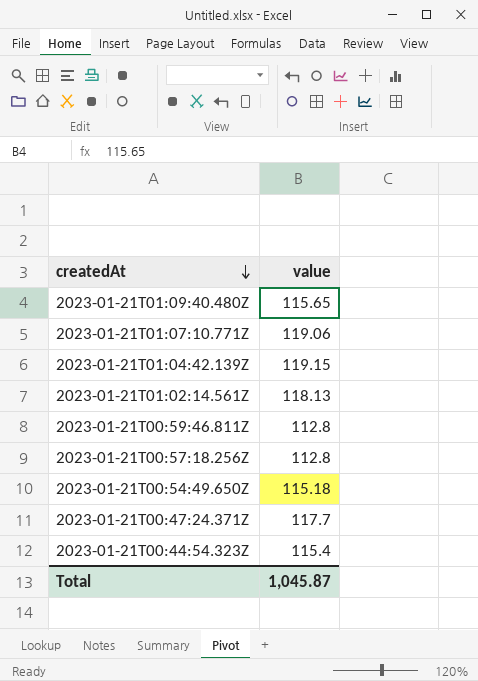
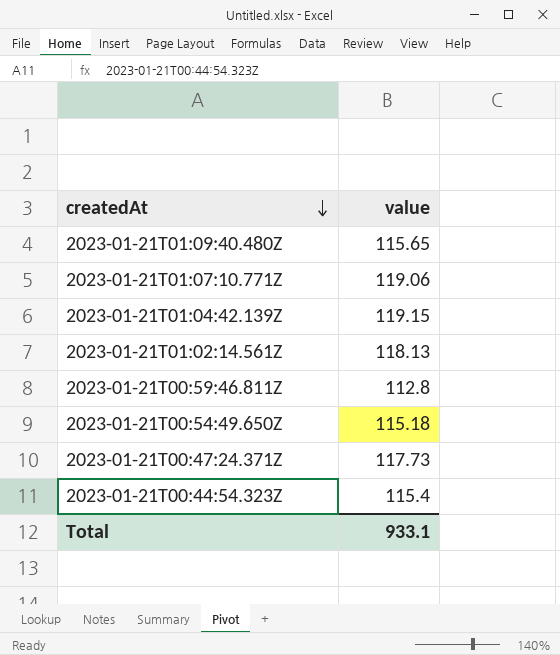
row 2023-01-21T00:57:18.256Z: 112.8 -> none
2023-01-21T00:47:24.371Z | value: 117.7 -> 117.73
Total | value: 1,045.87 -> 933.1

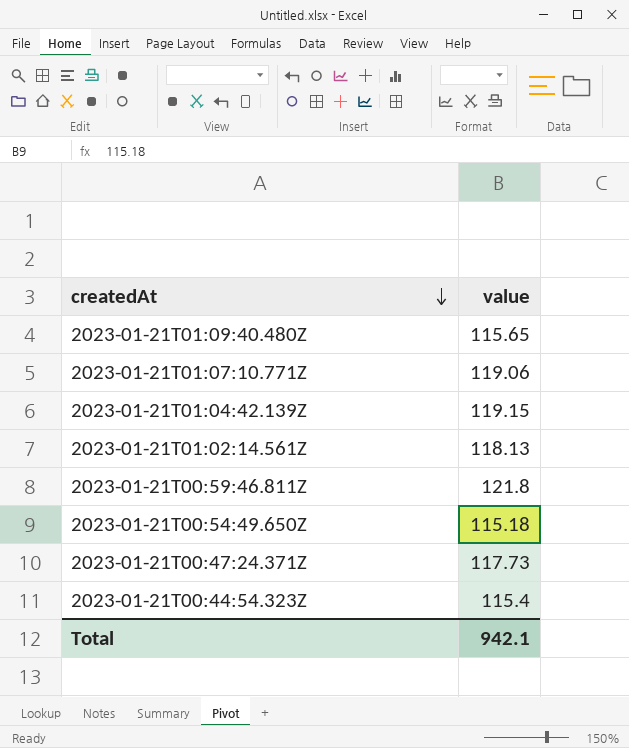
2023-01-21T00:59:46.811Z | value: 112.8 -> 121.8
Total | value: 933.1 -> 942.1

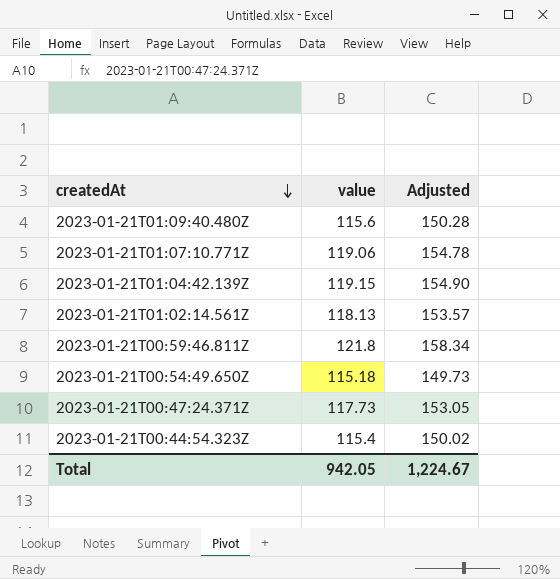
column Adjusted | formula: none -> [value] * 1.3
2023-01-21T01:09:40.480Z | value: 115.65 -> 115.6
Total | value: 942.1 -> 942.05

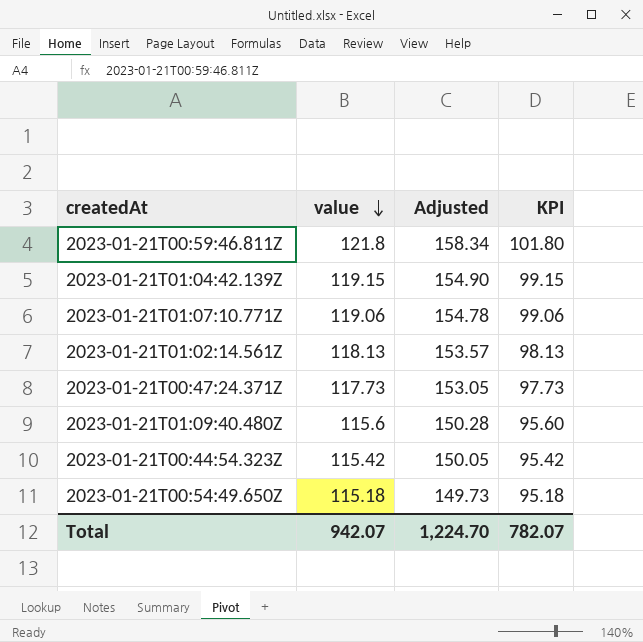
row order: createdAt descending -> value descending
column KPI | formula: none -> [value] - 20
2023-01-21T00:44:54.323Z | value: 115.4 -> 115.42
2023-01-21T00:44:54.323Z | Adjusted: 150.02 -> 150.05
Total | value: 942.05 -> 942.07
Total | Adjusted: 1,224.67 -> 1,224.70

